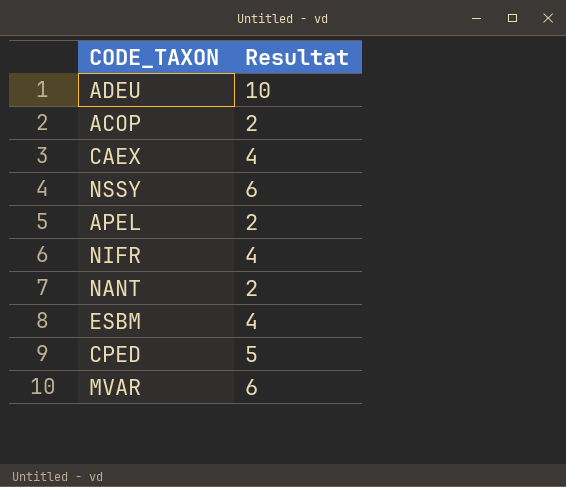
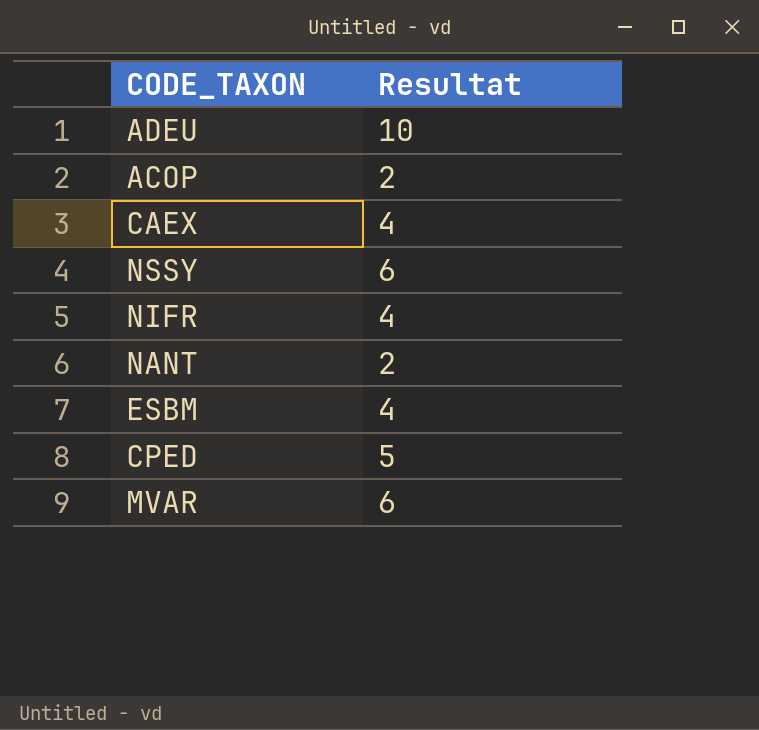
row APEL: 2 -> none

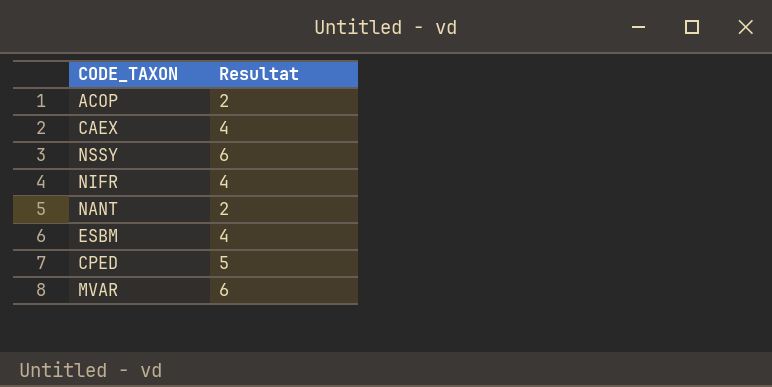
row ADEU: 10 -> none

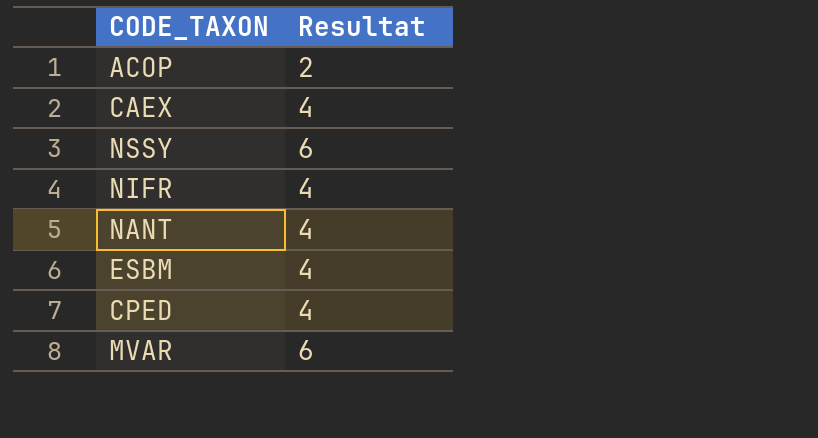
NANT | Resultat: 2 -> 4
CPED | Resultat: 5 -> 4

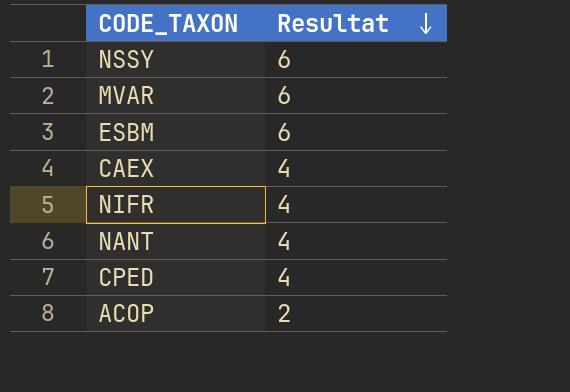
row order: none -> Resultat descending
ESBM | Resultat: 4 -> 6

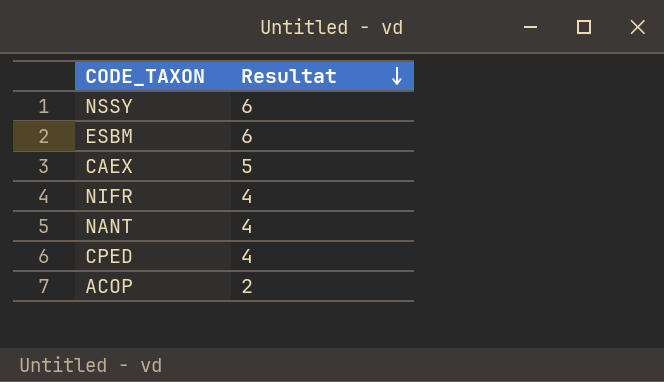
row MVAR: 6 -> none
CAEX | Resultat: 4 -> 5

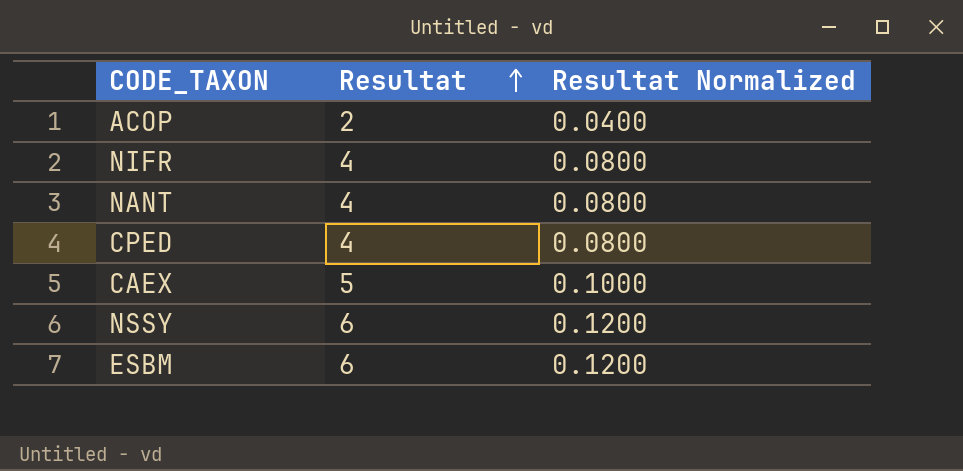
row order: Resultat descending -> Resultat ascending
column Resultat Normalized | formula: none -> [Resultat] * 0.02

